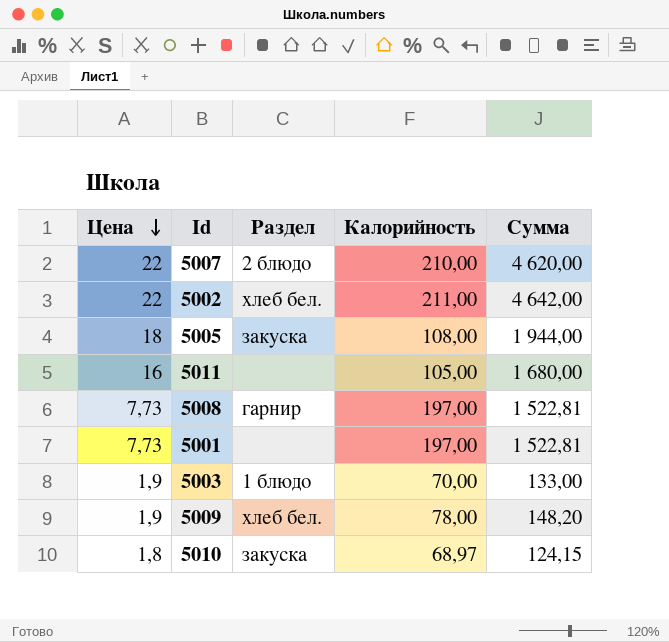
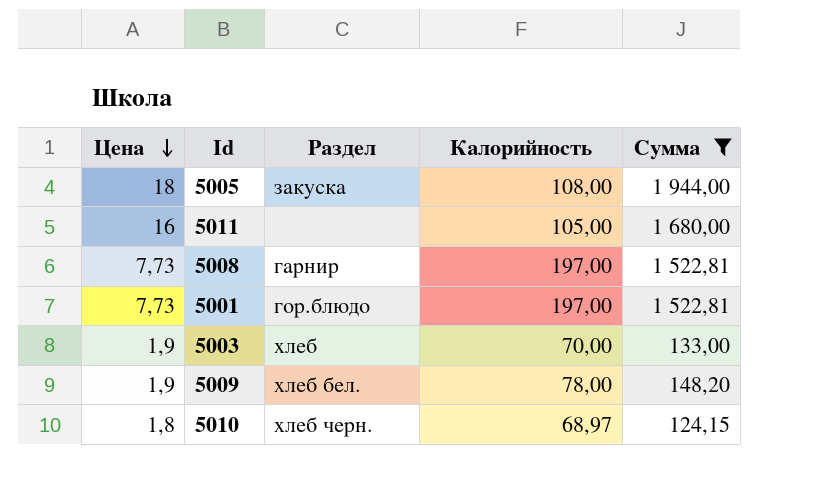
filter: none -> Сумма <= 1 944,00
5001 | Раздел: none -> гор.блюдо
5003 | Раздел: 1 блюдо -> хлеб
5010 | Раздел: закуска -> хлеб черн.

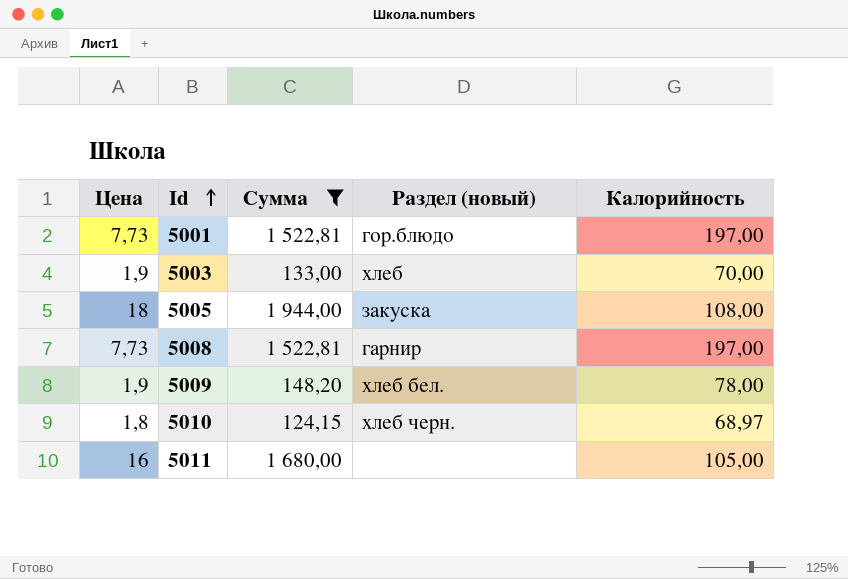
row order: Цена descending -> Id ascending
column Сумма | position: 5 -> 3
column name: Раздел -> Раздел (новый)

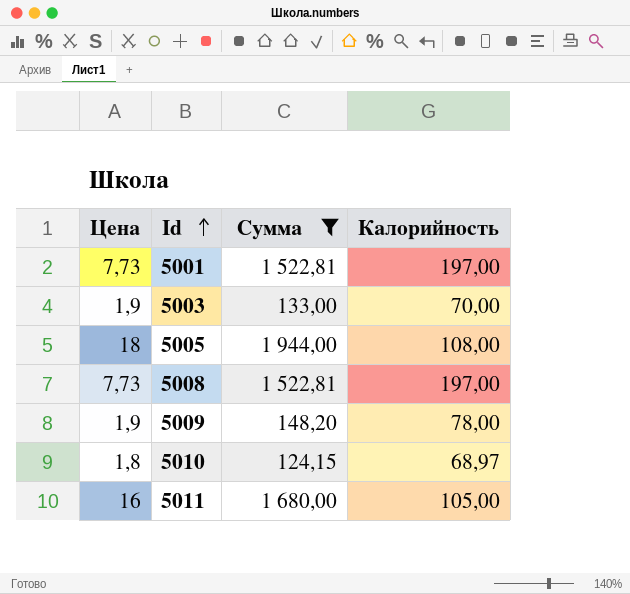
column Раздел (новый) | position: 4 -> none

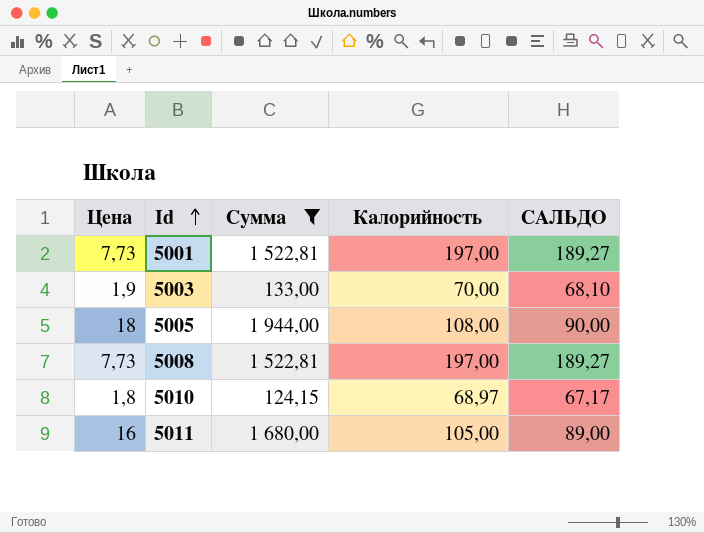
column САЛЬДО | formula: none -> [Калорийность] - [Цена]
row 5009: 1,9 | 148,20 | 78,00 -> none

